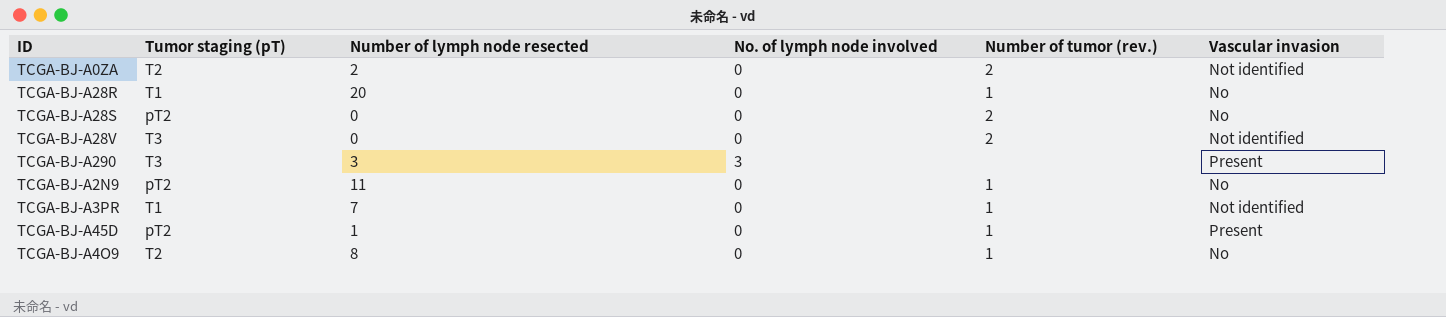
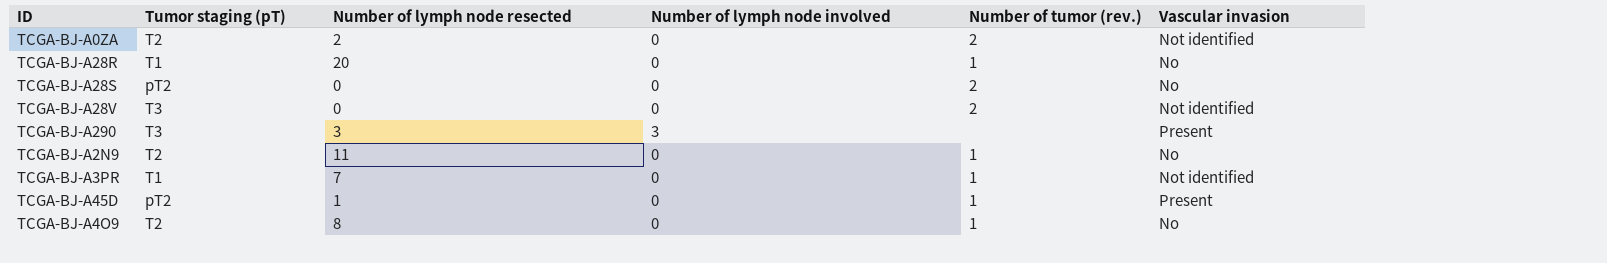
column name: No. of lymph node involved -> Number of lymph node involved
TCGA-BJ-A2N9 | Tumor staging (pT): pT2 -> T2

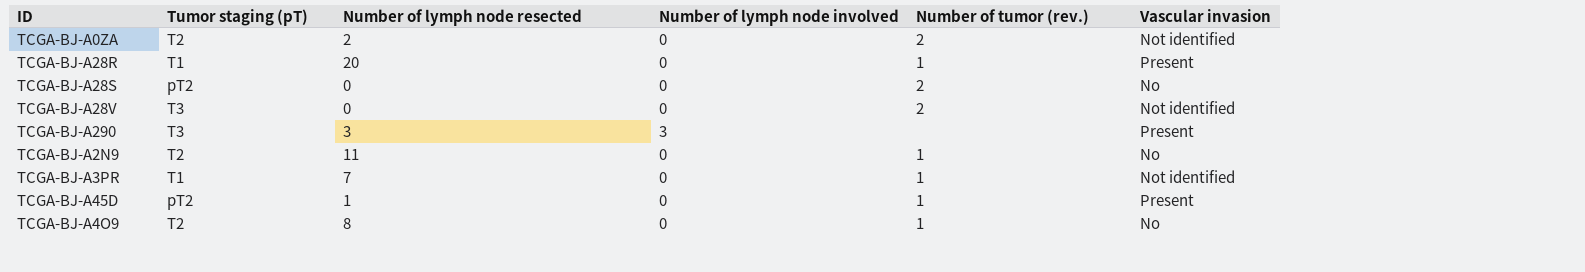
TCGA-BJ-A28R | Vascular invasion: No -> Present

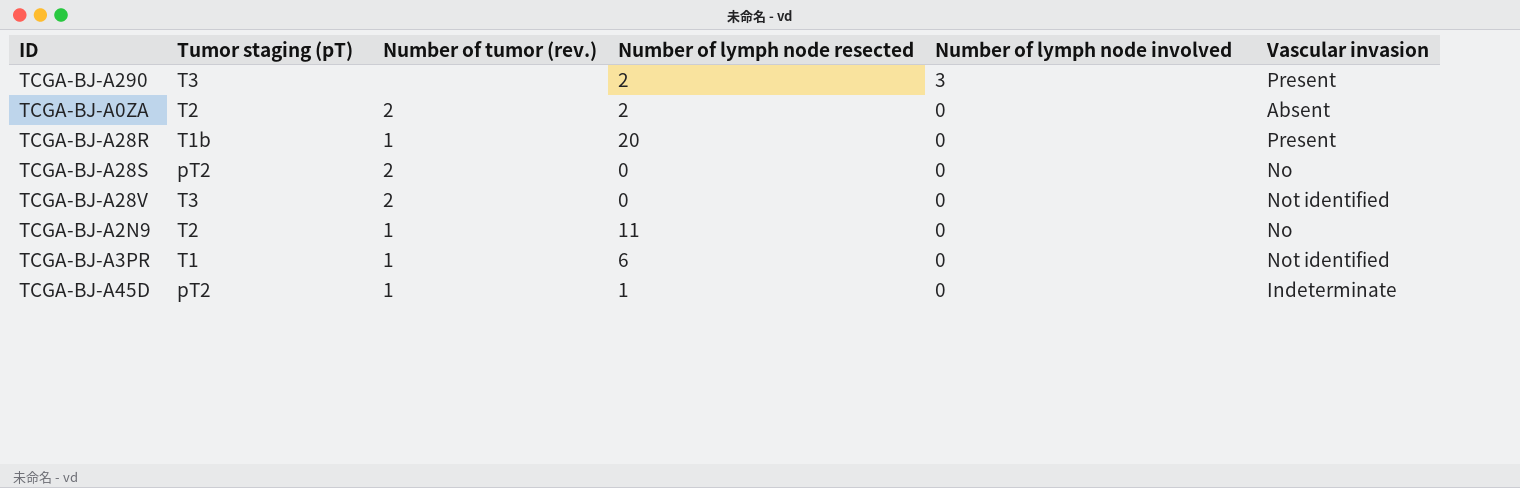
row order: none -> Number of lymph node involved descending
column Number of tumor (rev.) | position: 5 -> 3
row TCGA-BJ-A4O9: T2 | 8 | 0 | 1 | No -> none
TCGA-BJ-A290 | Number of lymph node resected: 3 -> 2
TCGA-BJ-A0ZA | Vascular invasion: Not identified -> Absent
TCGA-BJ-A28R | Tumor staging (pT): T1 -> T1b
TCGA-BJ-A3PR | Number of lymph node resected: 7 -> 6
TCGA-BJ-A45D | Vascular invasion: Present -> Indeterminate

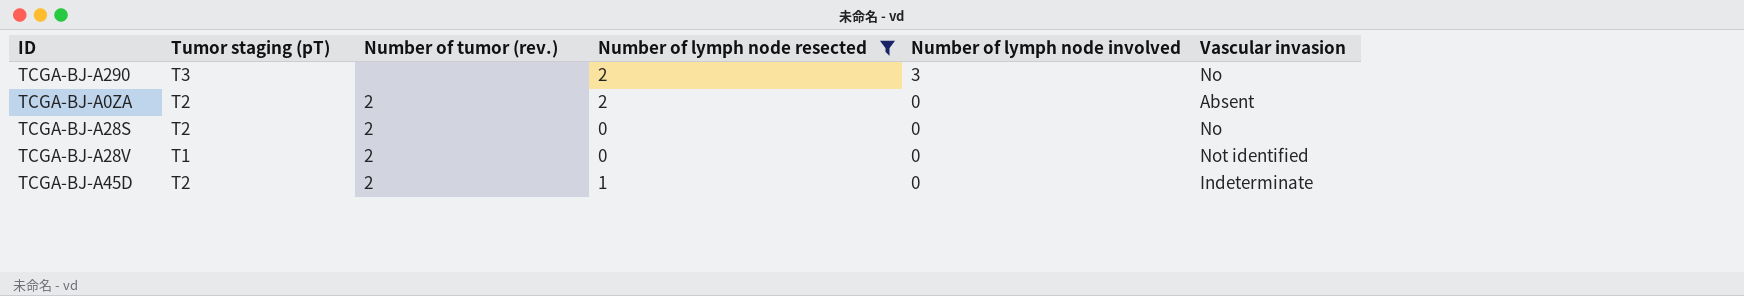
filter: none -> Number of lymph node resected <= 2
TCGA-BJ-A290 | Vascular invasion: Present -> No
TCGA-BJ-A28S | Tumor staging (pT): pT2 -> T2
TCGA-BJ-A28V | Tumor staging (pT): T3 -> T1
TCGA-BJ-A45D | Tumor staging (pT): pT2 -> T2
TCGA-BJ-A45D | Number of tumor (rev.): 1 -> 2

